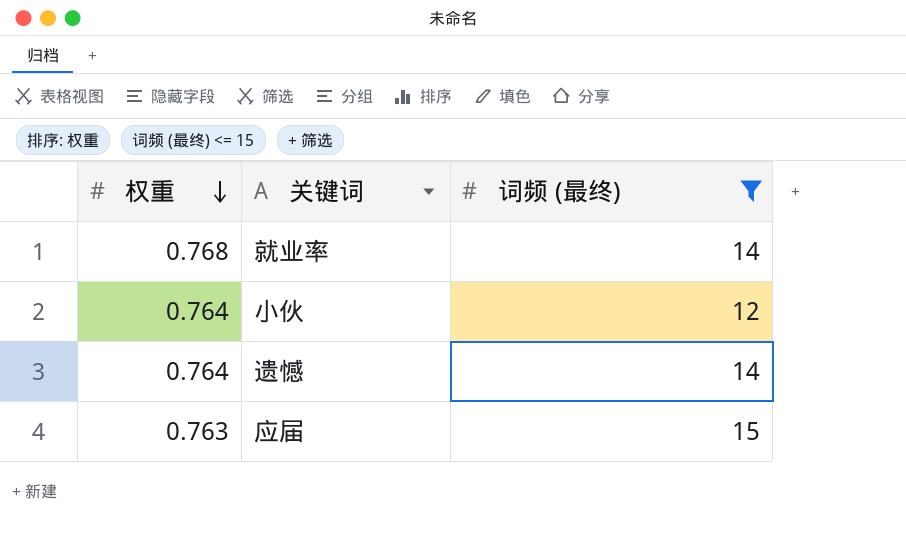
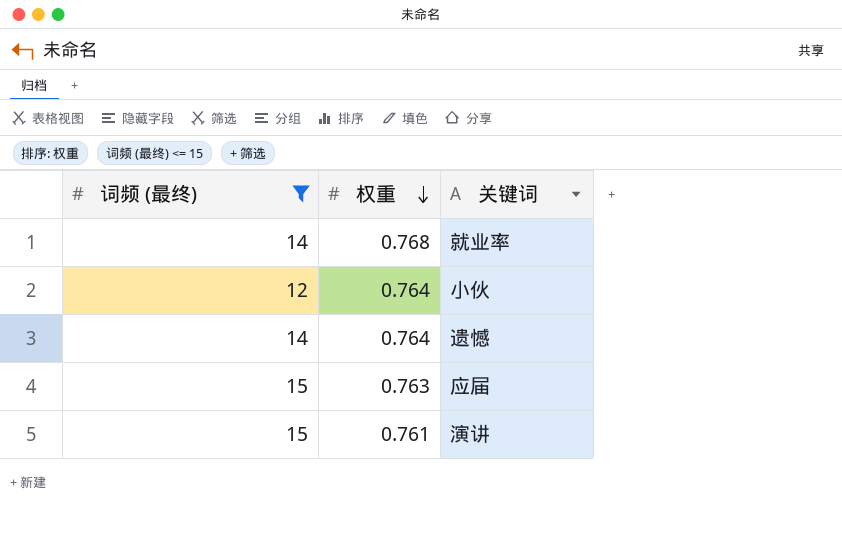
column 词频 (最终) | position: 3 -> 1
row 演讲: none -> 15 | 0.761

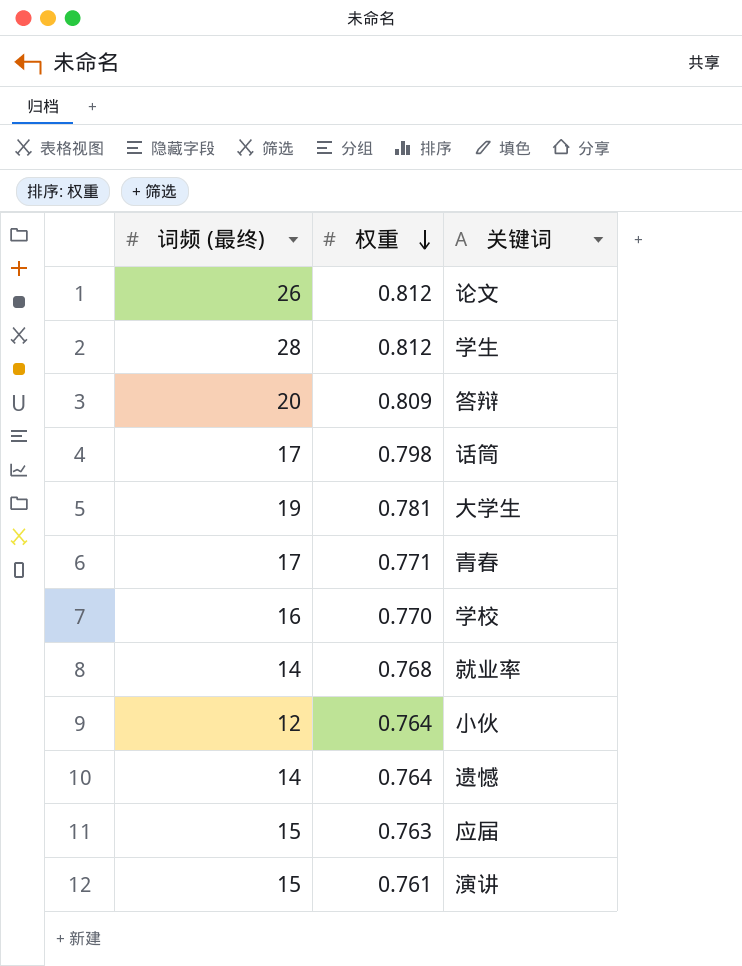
filter: 词频 (最终) <= 15 -> none

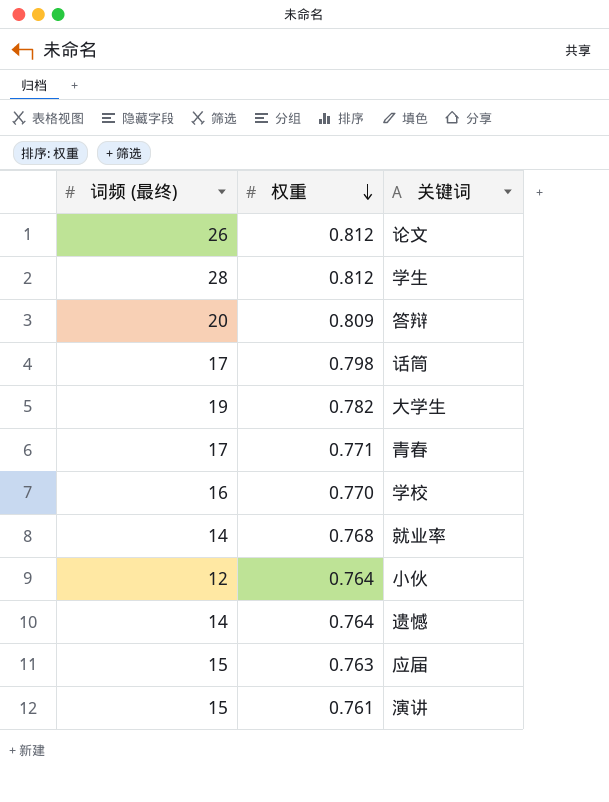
大学生 | 权重: 0.781 -> 0.782

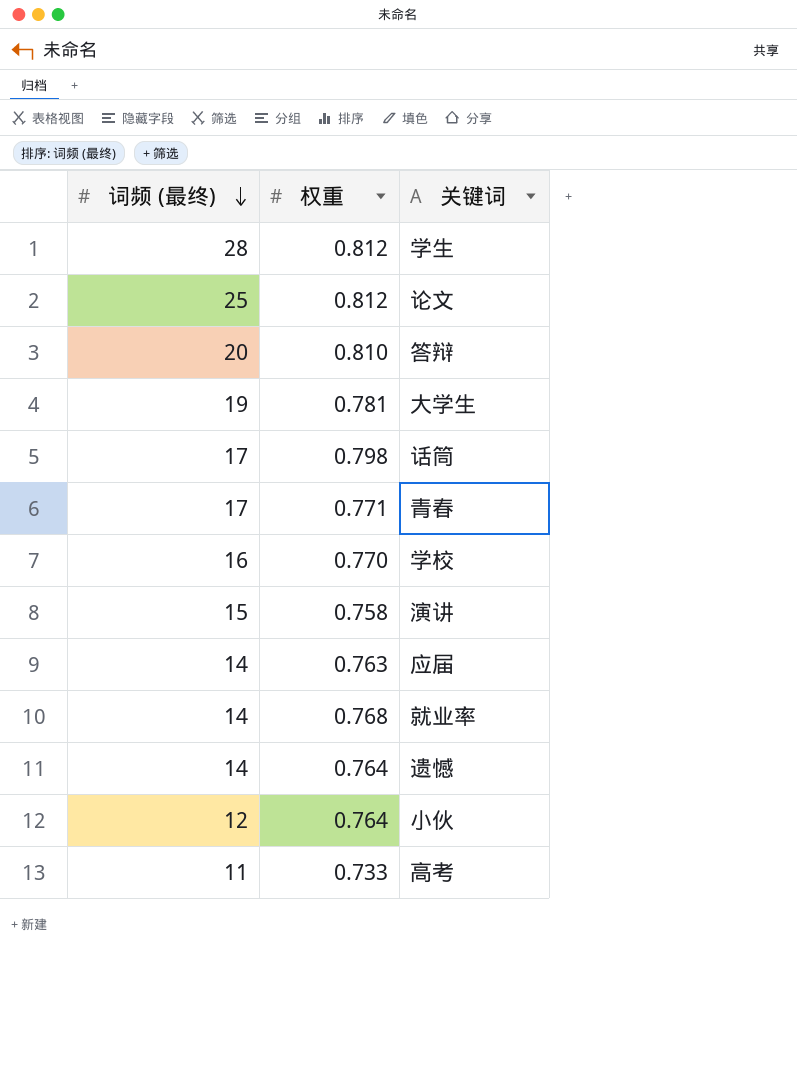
row order: 权重 descending -> 词频 (最终) descending
论文 | 词频 (最终): 26 -> 25
答辩 | 权重: 0.809 -> 0.810
大学生 | 权重: 0.782 -> 0.781
演讲 | 权重: 0.761 -> 0.758
应届 | 词频 (最终): 15 -> 14
row 高考: none -> 11 | 0.733

